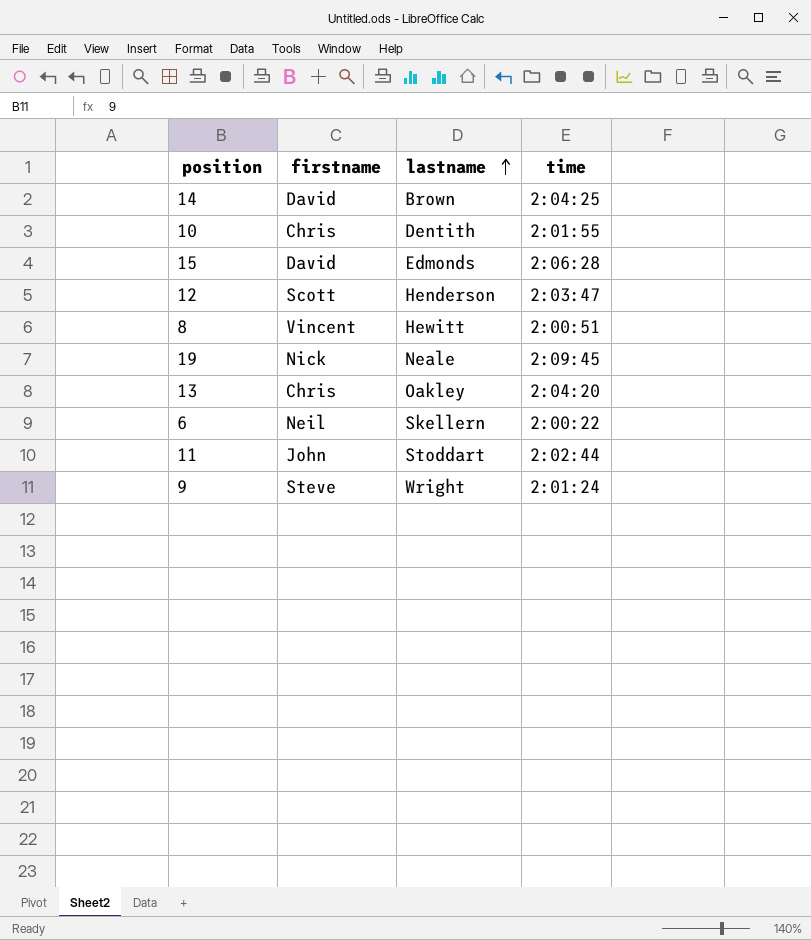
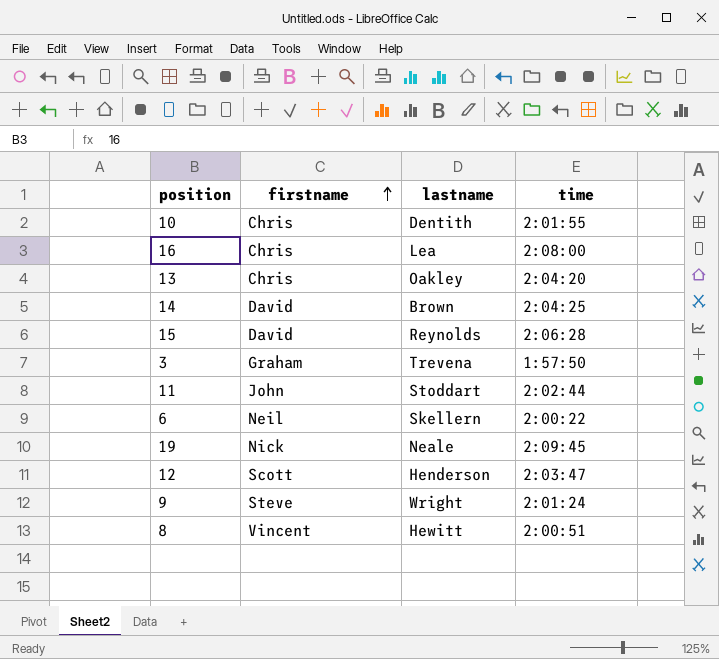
row order: lastname ascending -> firstname ascending
row 16: none -> Chris | Lea | 2:08:00
15 | lastname: Edmonds -> Reynolds
row 3: none -> Graham | Trevena | 1:57:50

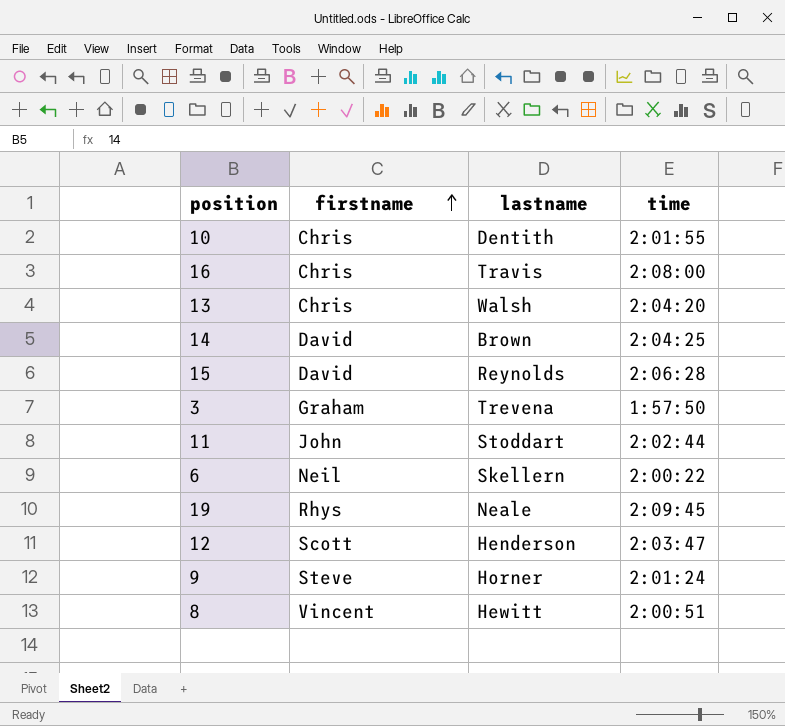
16 | lastname: Lea -> Travis
13 | lastname: Oakley -> Walsh
19 | firstname: Nick -> Rhys
9 | lastname: Wright -> Horner

